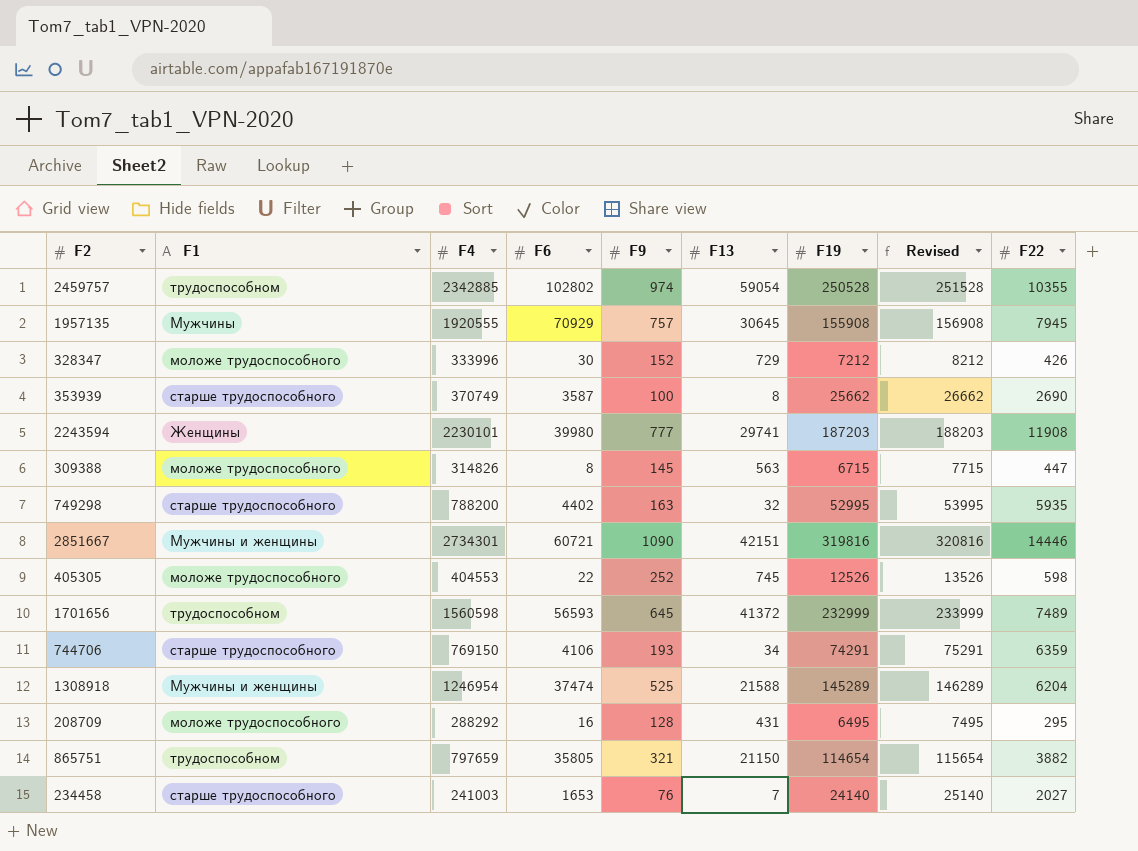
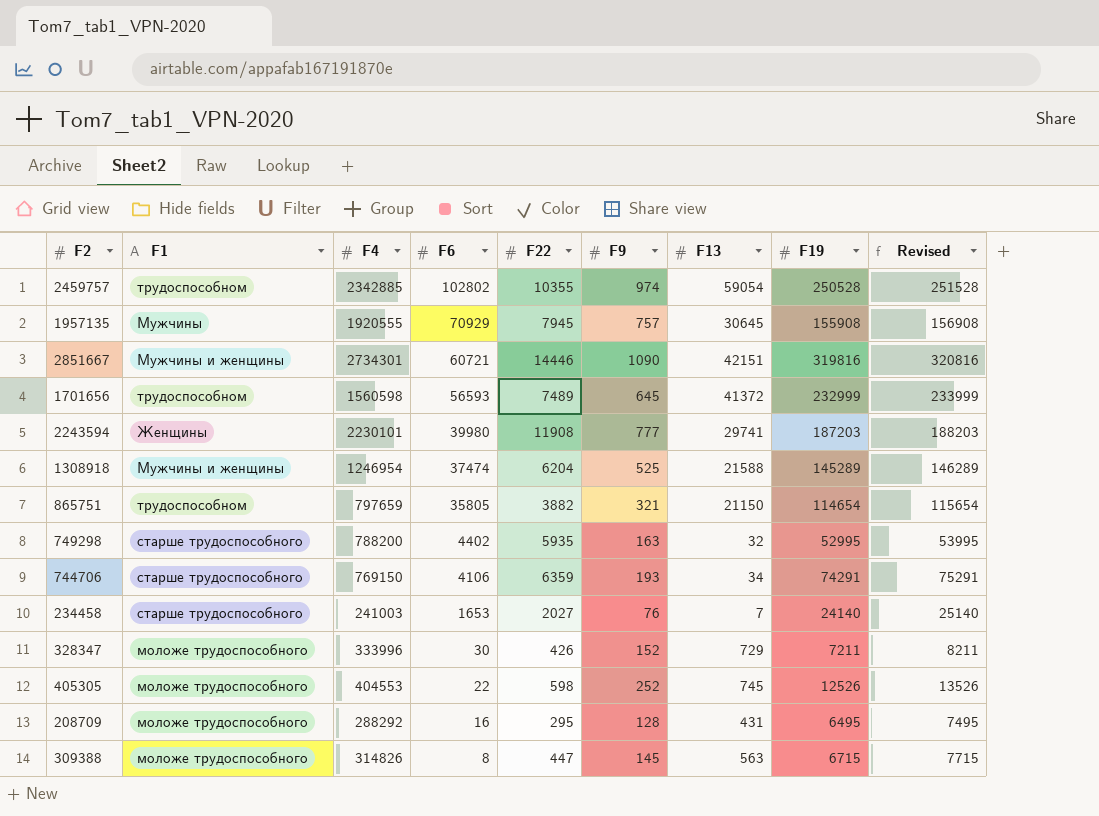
row order: none -> F6 descending
column F22 | position: 9 -> 5
row 353939: старше трудоспособного | 370749 | 3587 | 100 | 8 | 25662 | 26662 | 2690 -> none
328347 | F19: 7212 -> 7211
328347 | Revised: 8212 -> 8211

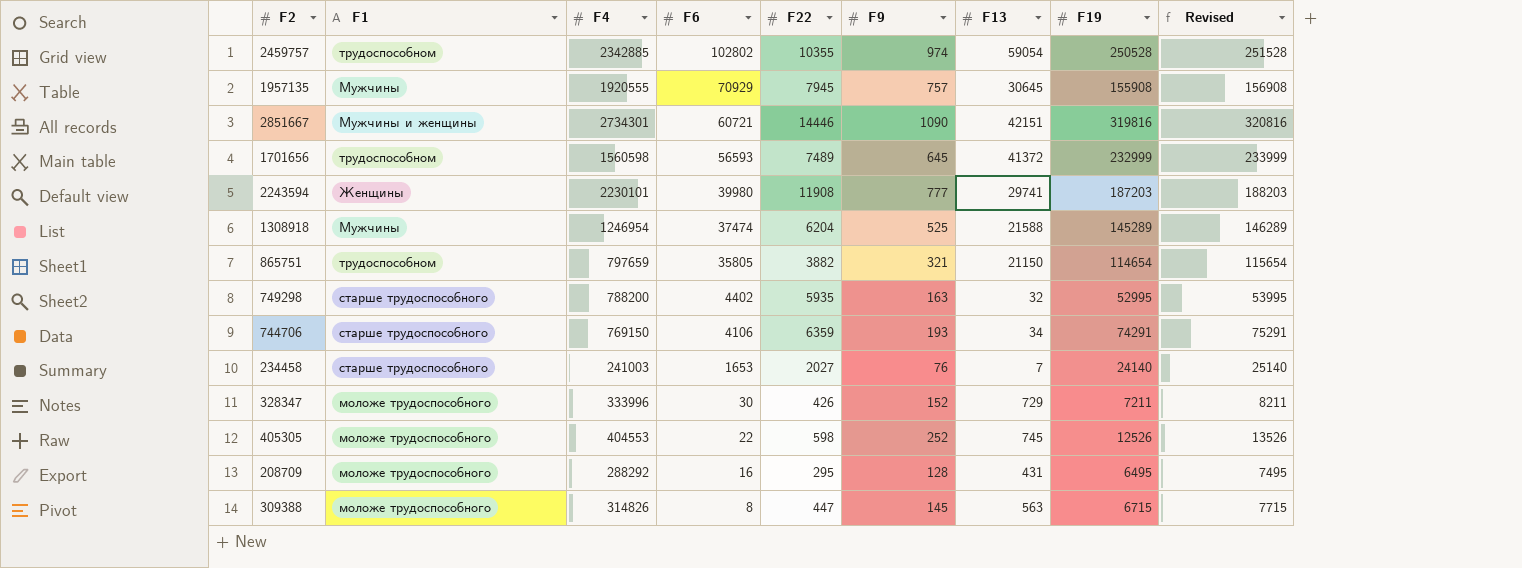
1308918 | F1: Мужчины и женщины -> Мужчины

